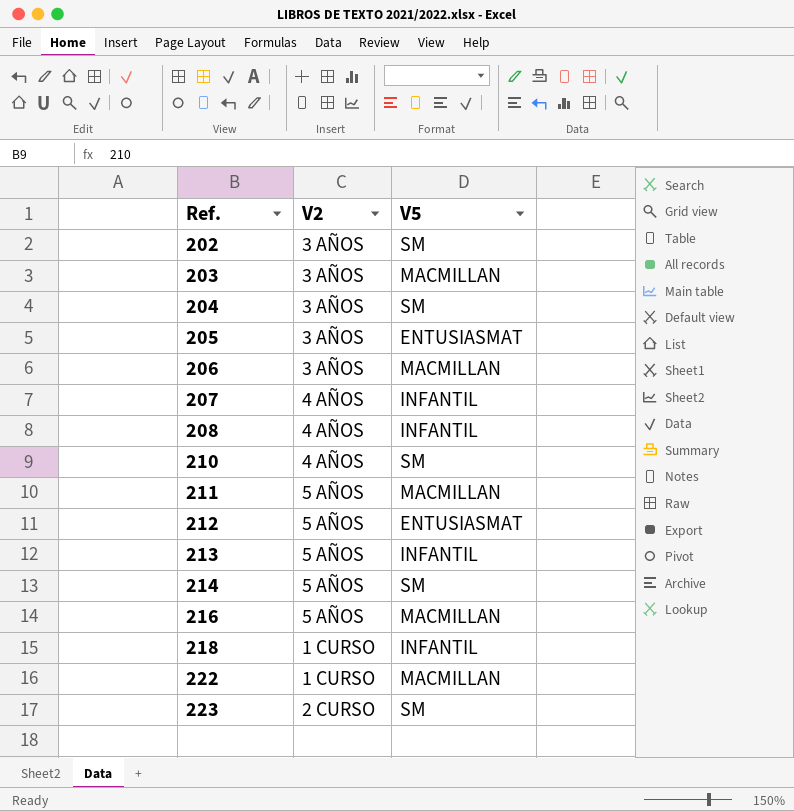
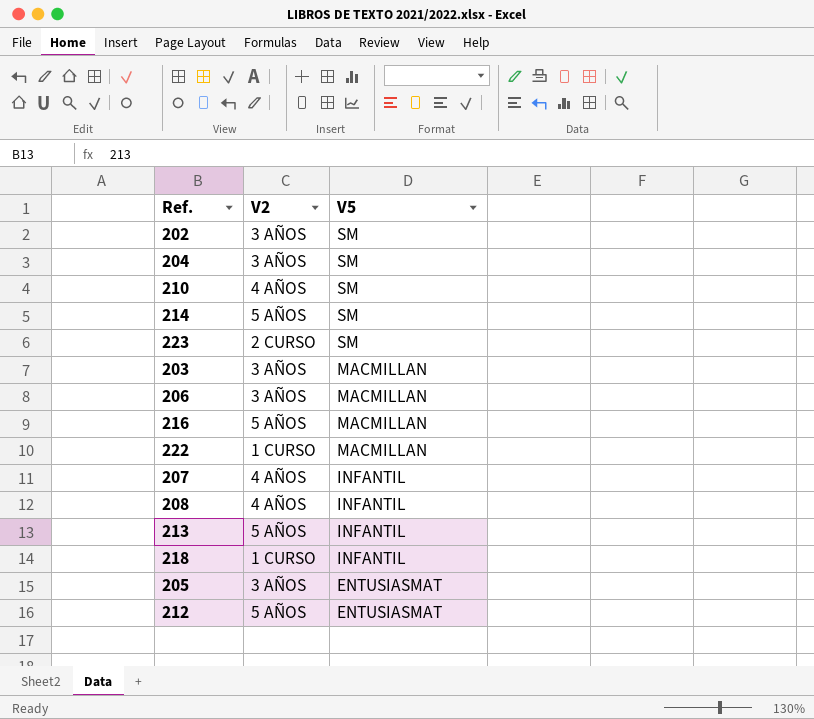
row order: Ref. ascending -> V5 descending
row 211: 5 AÑOS | MACMILLAN -> none

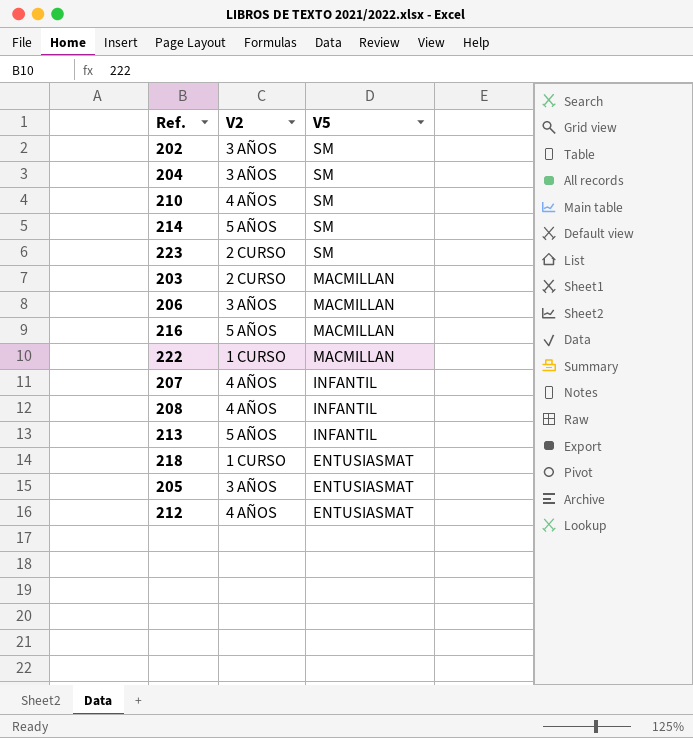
203 | V2: 3 AÑOS -> 2 CURSO
218 | V5: INFANTIL -> ENTUSIASMAT
212 | V2: 5 AÑOS -> 4 AÑOS

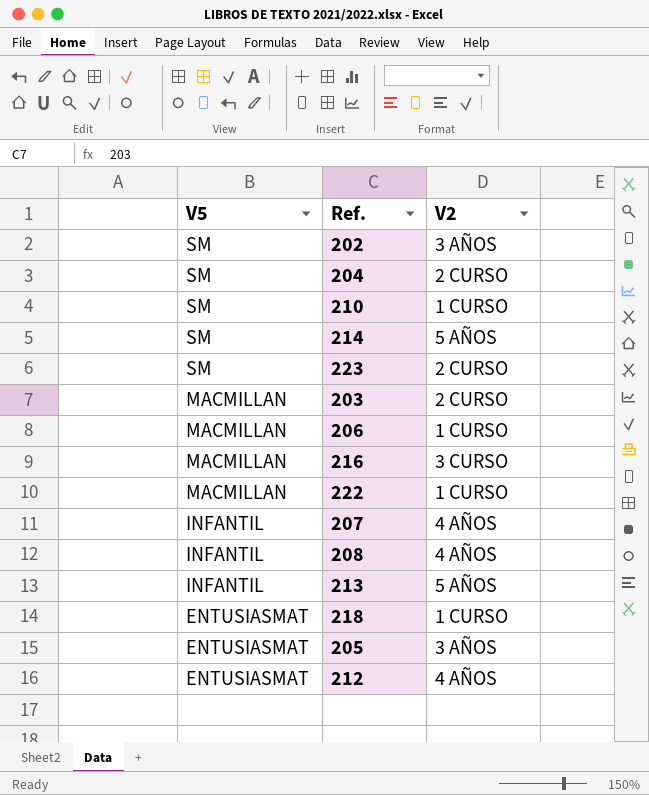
column V5 | position: 3 -> 1
204 | V2: 3 AÑOS -> 2 CURSO
210 | V2: 4 AÑOS -> 1 CURSO
206 | V2: 3 AÑOS -> 1 CURSO
216 | V2: 5 AÑOS -> 3 CURSO

